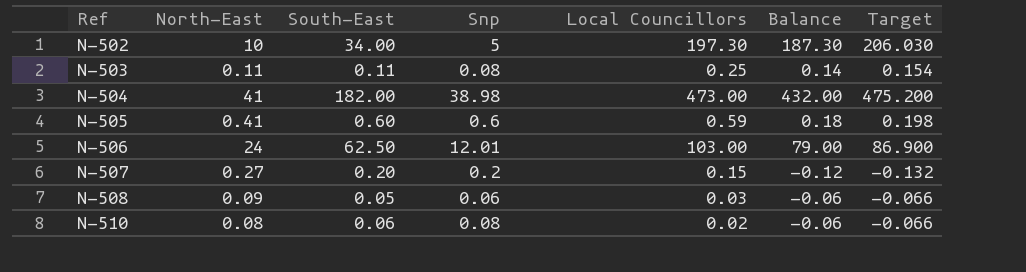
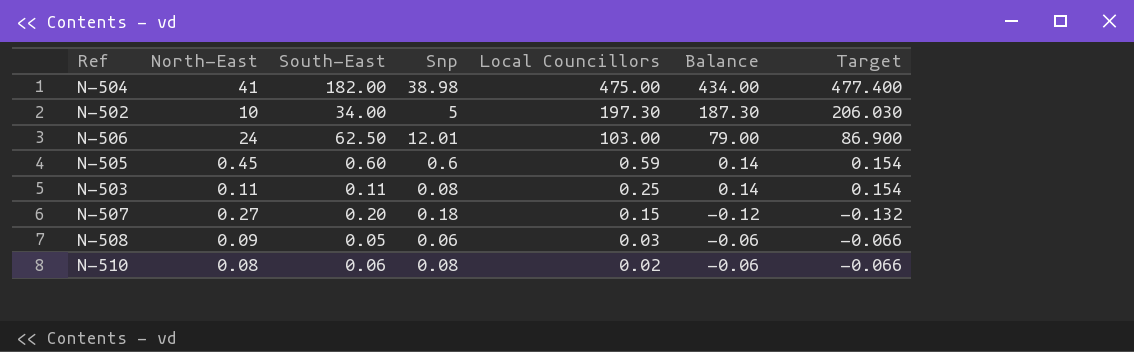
row order: Ref ascending -> Local Councillors descending
N-504 | Local Councillors: 473.00 -> 475.00
N-504 | Balance: 432.00 -> 434.00
N-504 | Target: 475.200 -> 477.400
N-505 | North-East: 0.41 -> 0.45
N-505 | Balance: 0.18 -> 0.14
N-505 | Target: 0.198 -> 0.154
N-507 | Snp: 0.2 -> 0.18

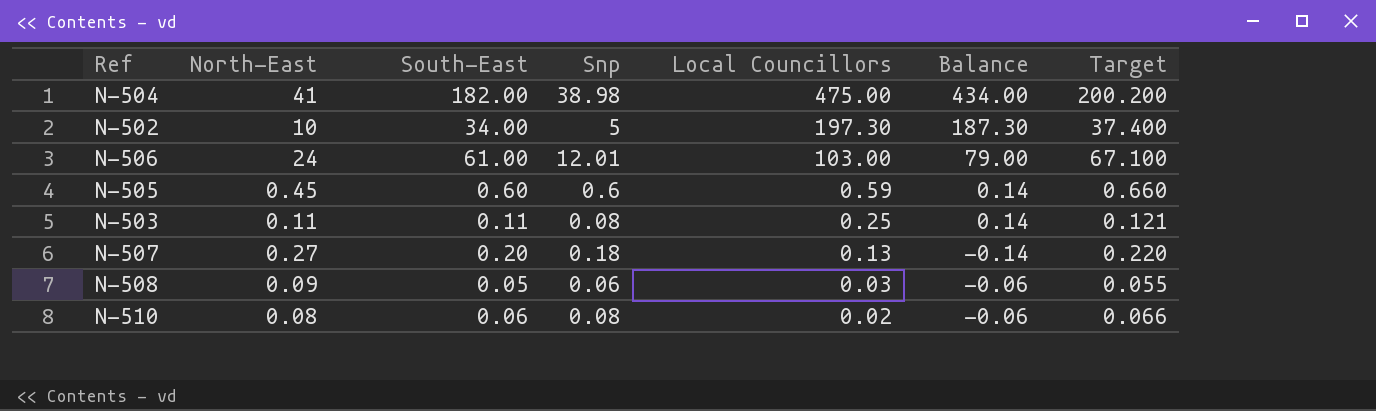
column Target | formula: [Balance] * 1.1 -> [South-East] * 1.1
N-506 | South-East: 62.50 -> 61.00
N-507 | Local Councillors: 0.15 -> 0.13
N-507 | Balance: -0.12 -> -0.14

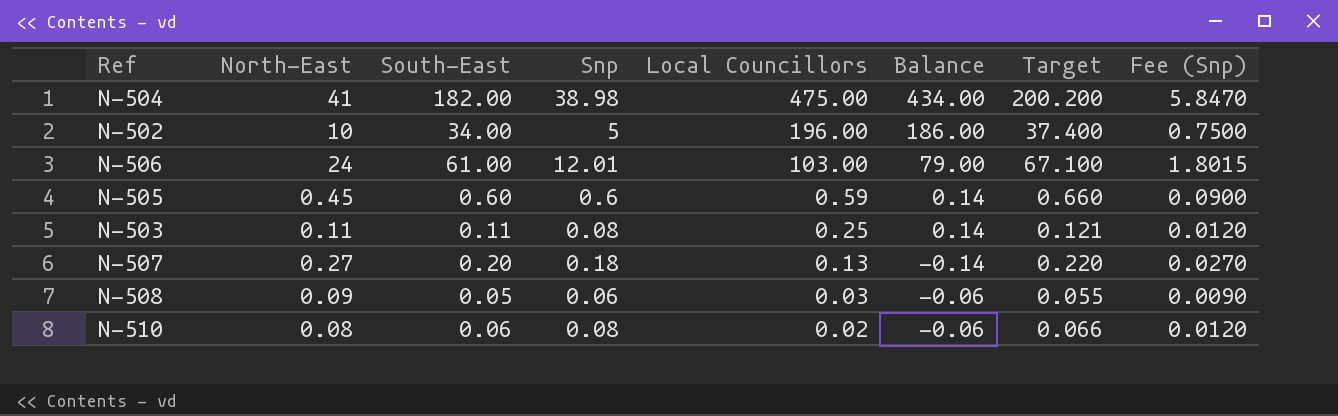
column Fee (Snp) | formula: none -> [Snp] * 0.15
N-502 | Local Councillors: 197.30 -> 196.00
N-502 | Balance: 187.30 -> 186.00

